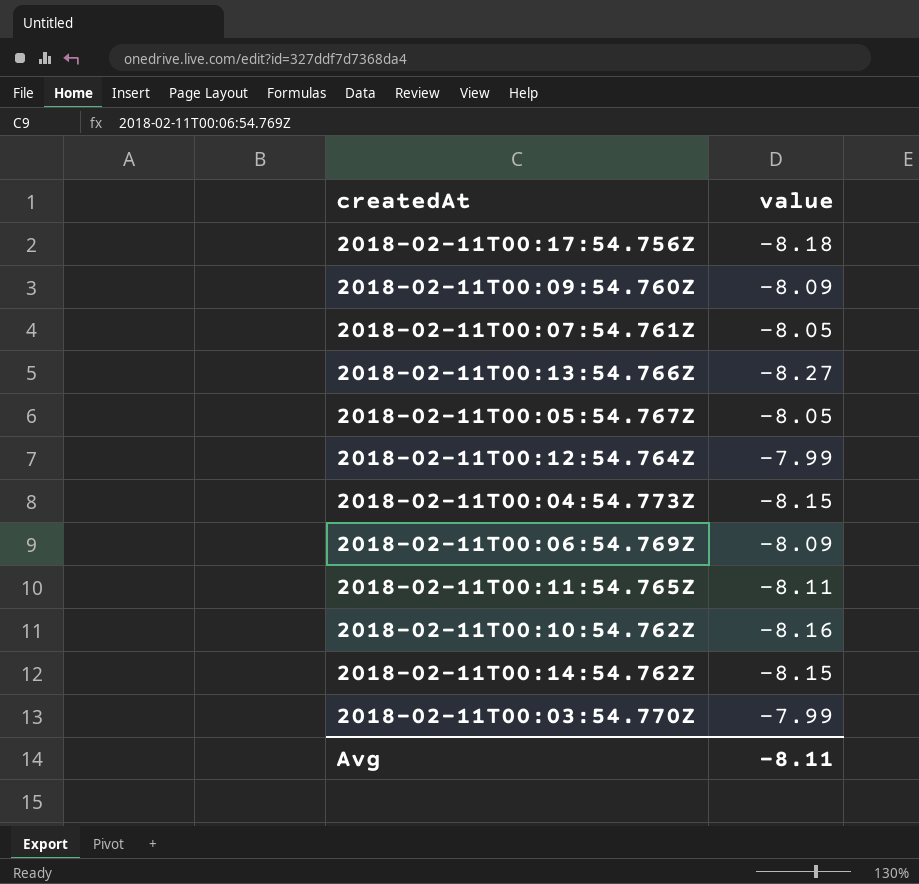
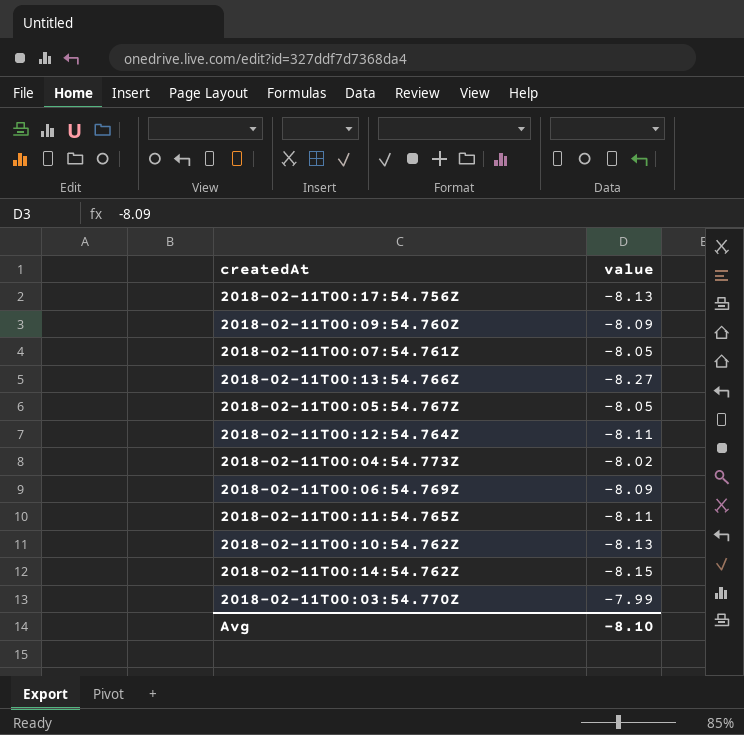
2018-02-11T00:17:54.756Z | value: -8.18 -> -8.13
2018-02-11T00:12:54.764Z | value: -7.99 -> -8.11
2018-02-11T00:04:54.773Z | value: -8.15 -> -8.02
2018-02-11T00:10:54.762Z | value: -8.16 -> -8.13
Avg | value: -8.11 -> -8.10

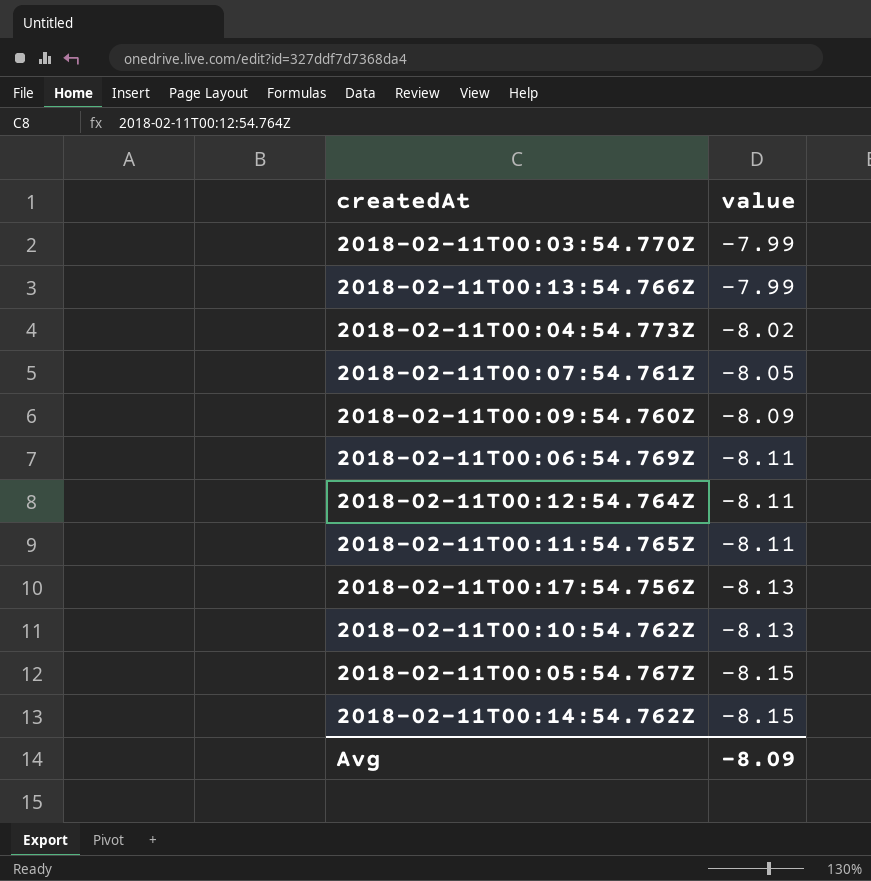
row order: none -> value descending
2018-02-11T00:13:54.766Z | value: -8.27 -> -7.99
2018-02-11T00:06:54.769Z | value: -8.09 -> -8.11
2018-02-11T00:05:54.767Z | value: -8.05 -> -8.15
Avg | value: -8.10 -> -8.09

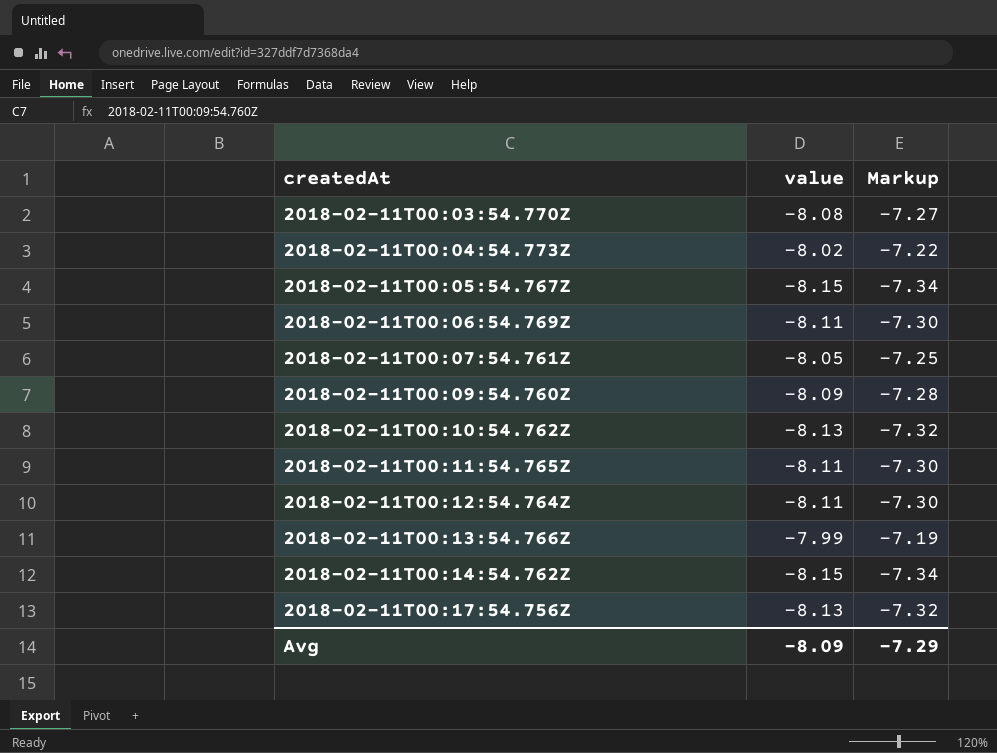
row order: value descending -> createdAt ascending
column Markup | formula: none -> [value] * 0.9
2018-02-11T00:03:54.770Z | value: -7.99 -> -8.08

